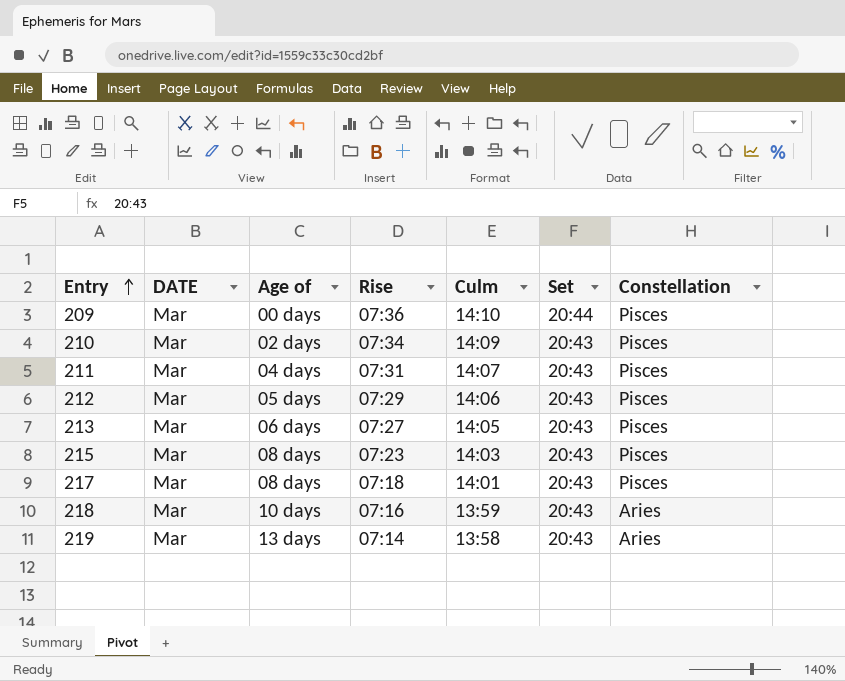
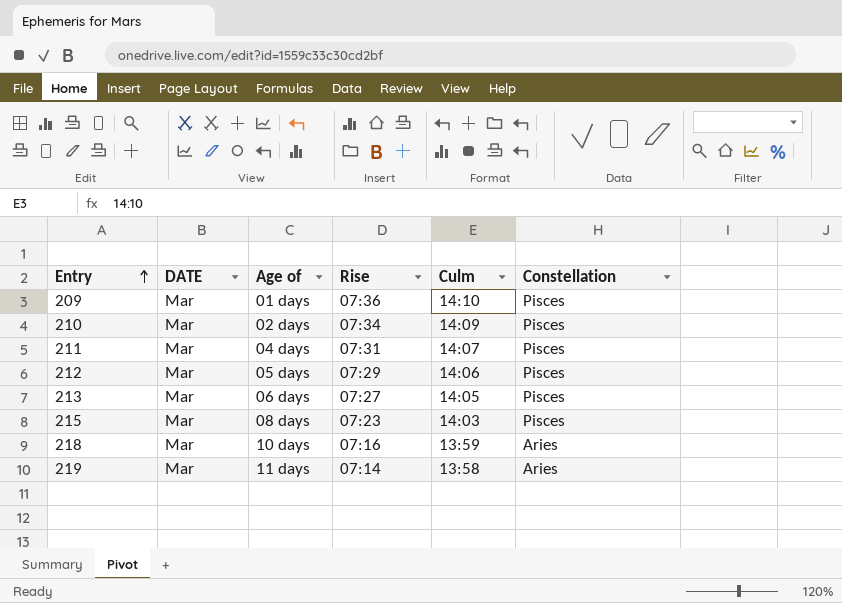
column Set | position: 6 -> none
row 217: Mar | 08 days | 07:18 | 14:01 | 20:43 | Pisces -> none
209 | Age of: 00 days -> 01 days
219 | Age of: 13 days -> 11 days

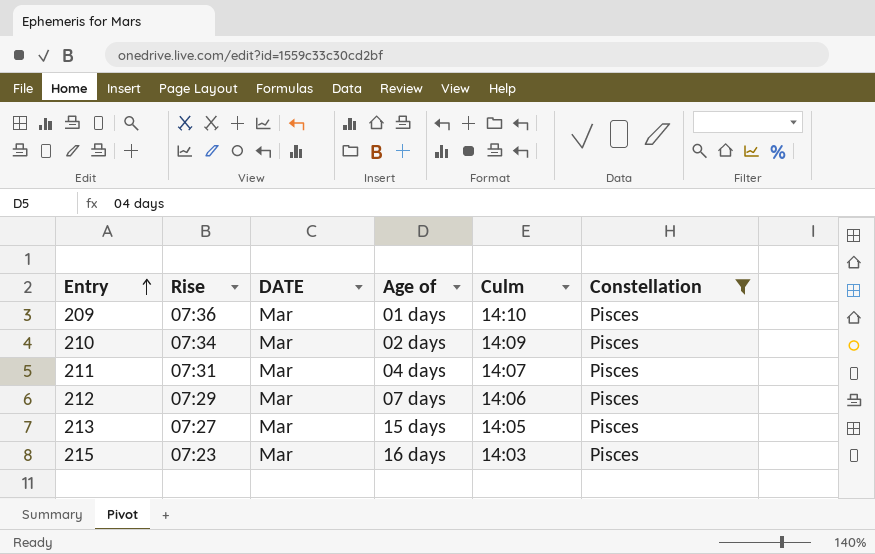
filter: none -> Constellation = Pisces
column Rise | position: 4 -> 2
212 | Age of: 05 days -> 07 days
213 | Age of: 06 days -> 15 days
215 | Age of: 08 days -> 16 days

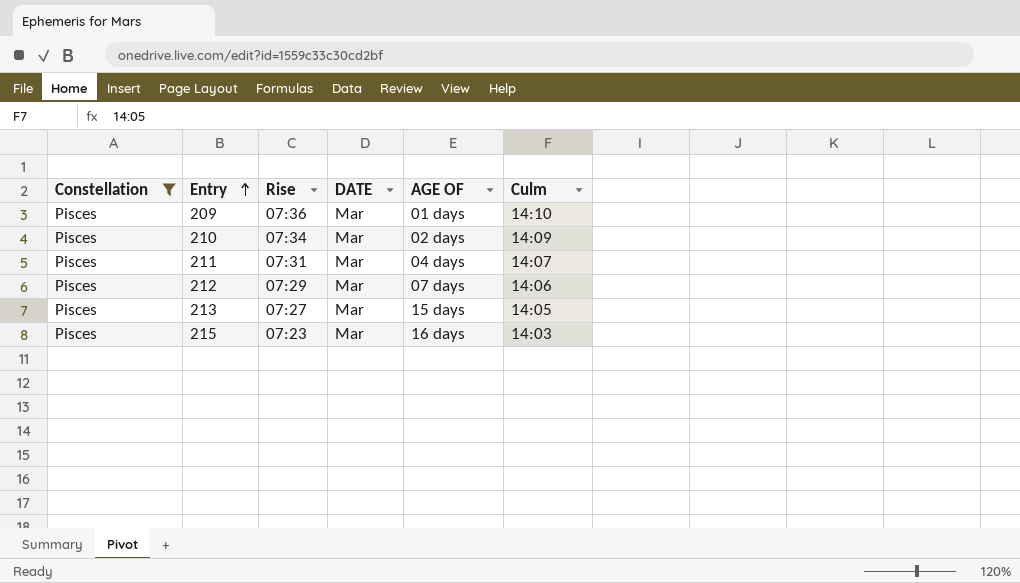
column Constellation | position: 6 -> 1
column name: Age of -> AGE OF

